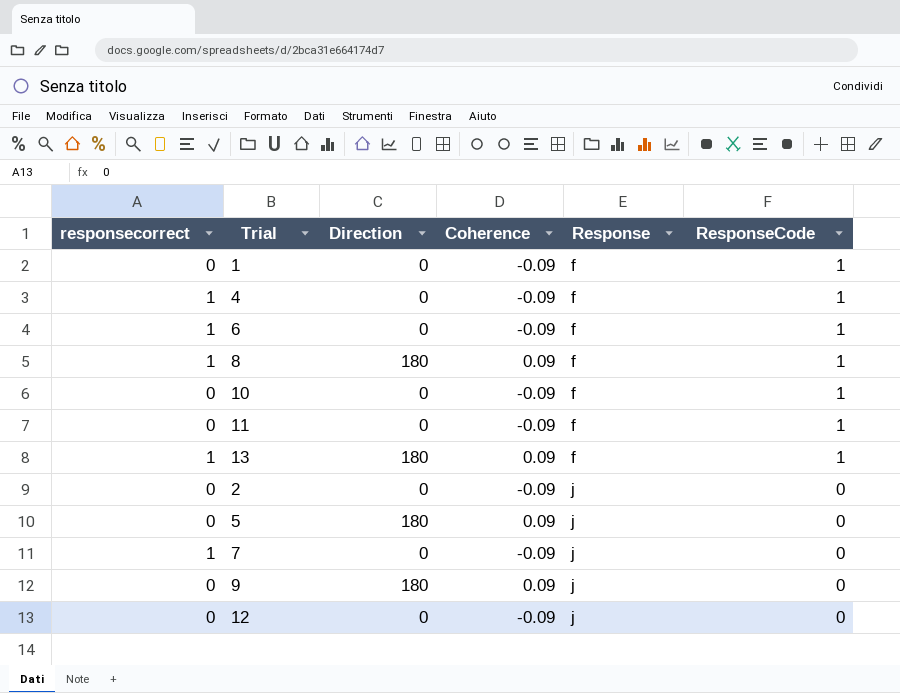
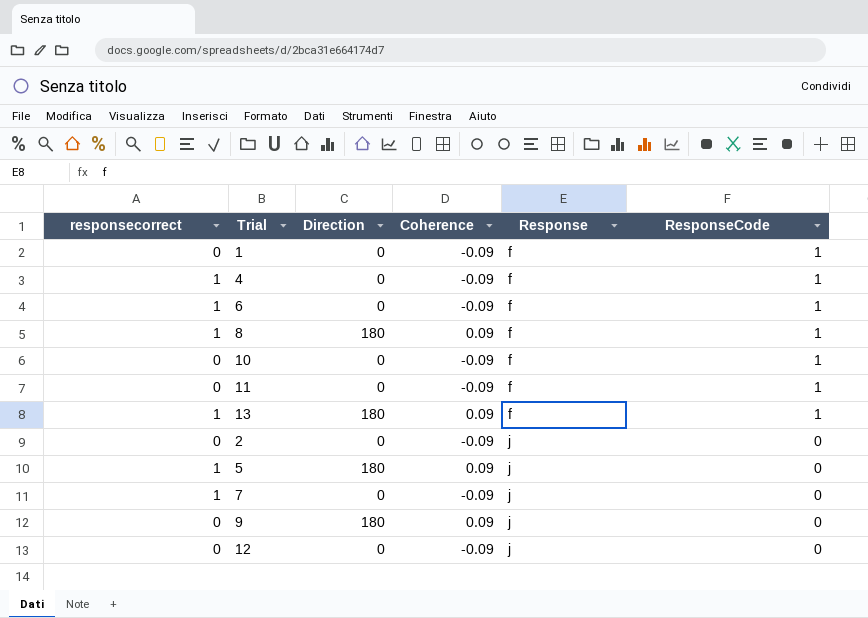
5 | responsecorrect: 0 -> 1

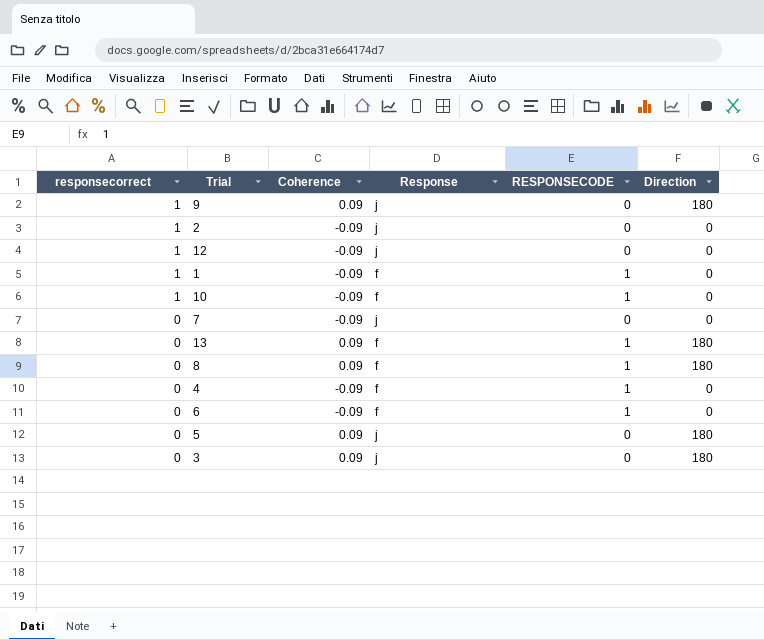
row order: Response ascending -> responsecorrect descending
column name: ResponseCode -> RESPONSECODE
column Direction | position: 3 -> 6
row 11: 0 | 0 | -0.09 | f | 1 -> none
9 | responsecorrect: 0 -> 1
2 | responsecorrect: 0 -> 1
12 | responsecorrect: 0 -> 1
1 | responsecorrect: 0 -> 1
10 | responsecorrect: 0 -> 1
7 | responsecorrect: 1 -> 0
13 | responsecorrect: 1 -> 0
8 | responsecorrect: 1 -> 0
4 | responsecorrect: 1 -> 0
6 | responsecorrect: 1 -> 0
5 | responsecorrect: 1 -> 0
row 3: none -> 0 | 0.09 | j | 0 | 180

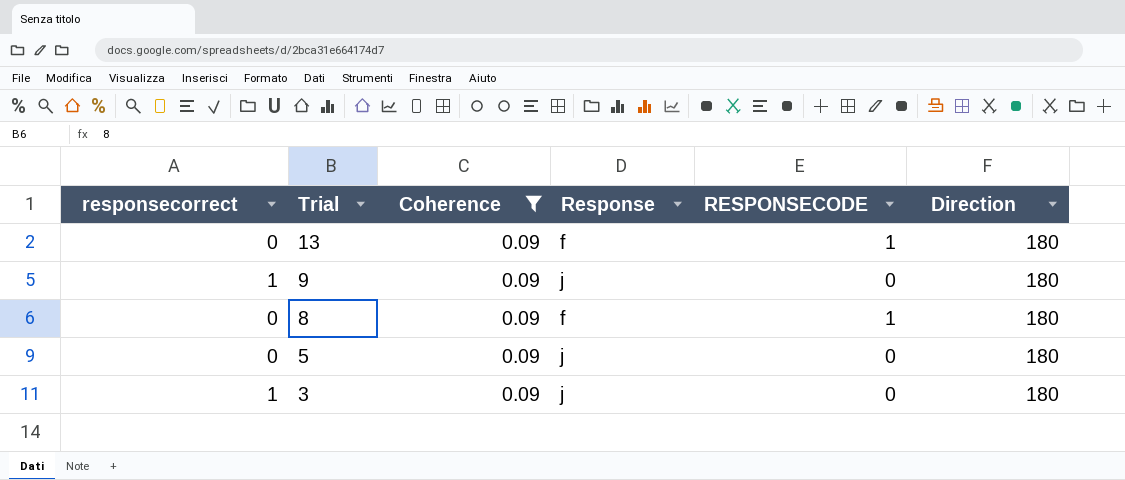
filter: none -> Coherence = 0.09
row order: responsecorrect descending -> Trial descending
3 | responsecorrect: 0 -> 1

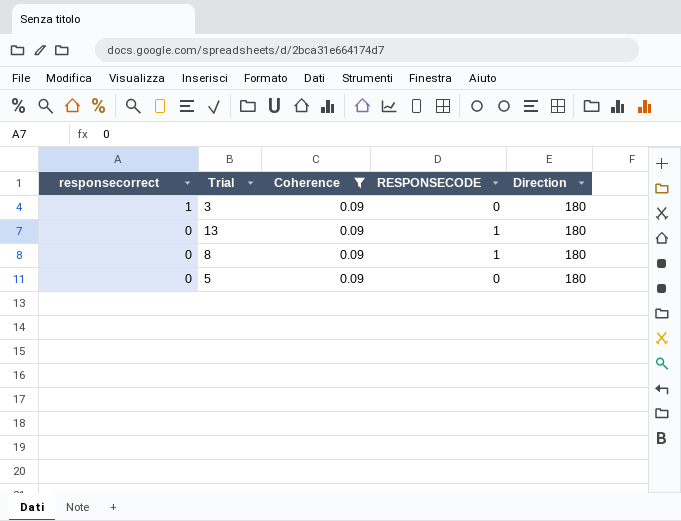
row order: Trial descending -> responsecorrect descending
column Response | position: 4 -> none
row 9: 1 | 0.09 | j | 0 | 180 -> none

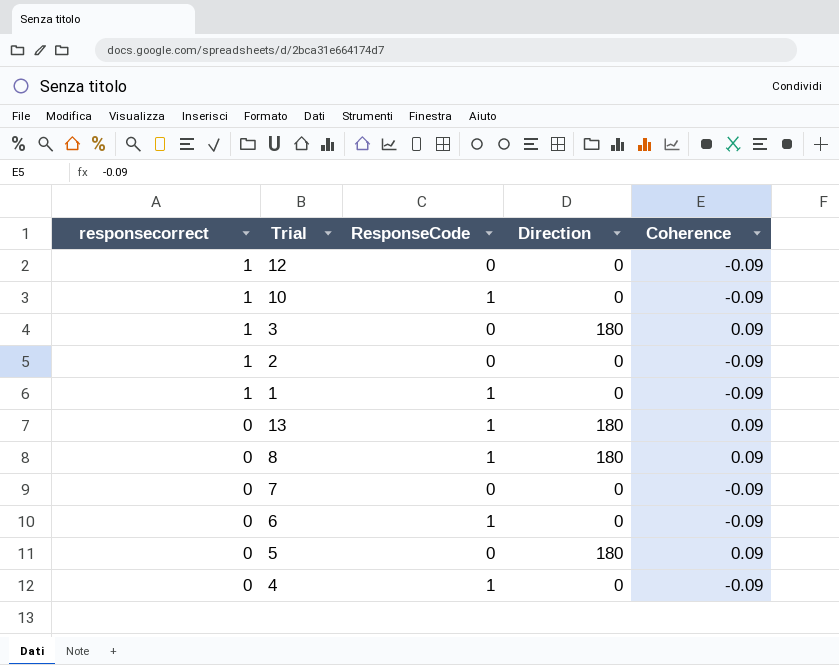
filter: Coherence = 0.09 -> none
column name: RESPONSECODE -> ResponseCode
column Coherence | position: 3 -> 5

